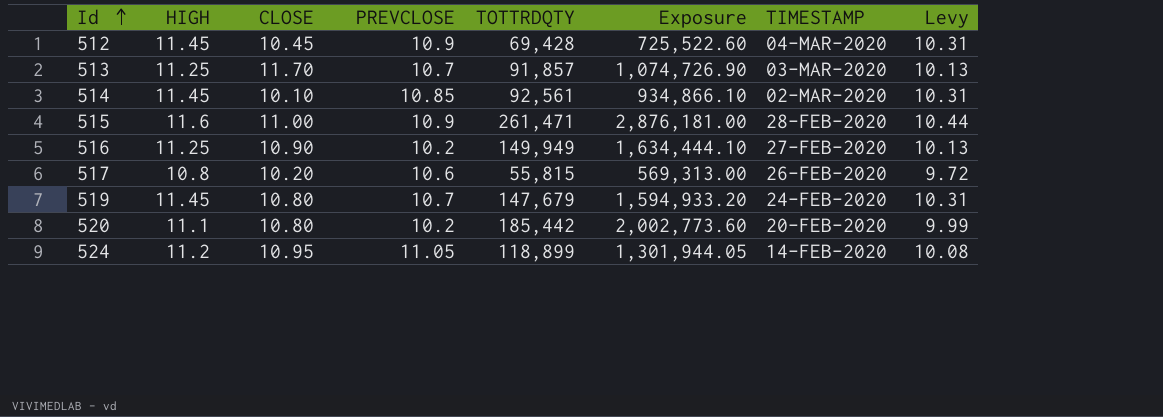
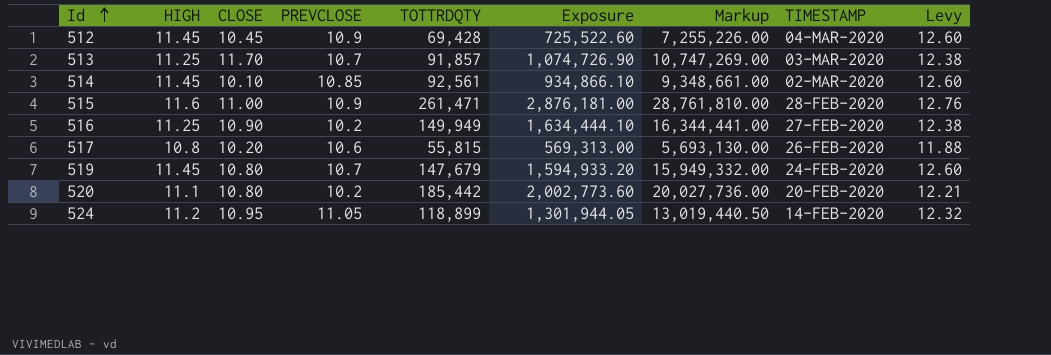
column Markup | formula: none -> [Exposure] * 10
column Levy | formula: [HIGH] * 0.9 -> [HIGH] * 1.1

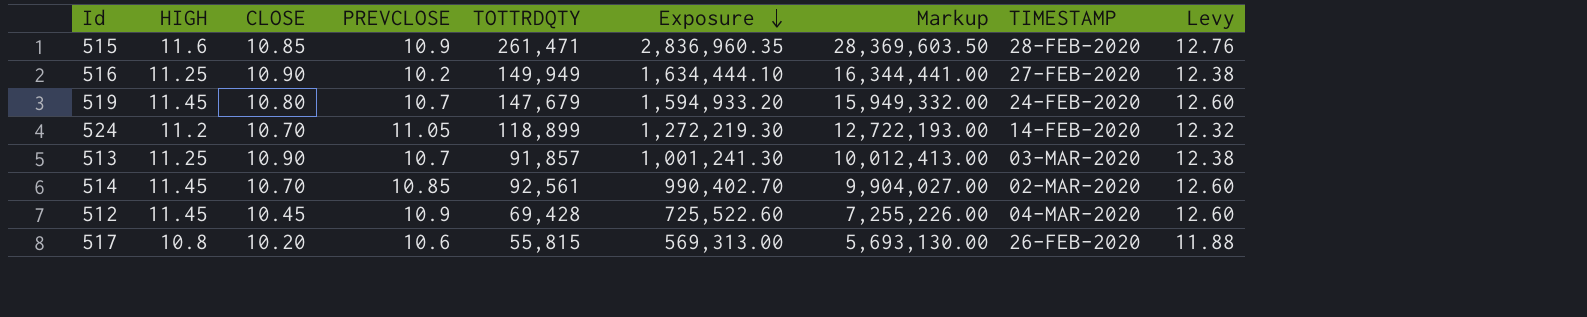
row order: Id ascending -> Exposure descending
row 520: 11.1 | 10.80 | 10.2 | 185,442 | 2,002,773.60 | 20,027,736.00 | 20-FEB-2020 | 12.21 -> none
515 | CLOSE: 11.00 -> 10.85
515 | Exposure: 2,876,181.00 -> 2,836,960.35
515 | Markup: 28,761,810.00 -> 28,369,603.50
524 | CLOSE: 10.95 -> 10.70
524 | Exposure: 1,301,944.05 -> 1,272,219.30
524 | Markup: 13,019,440.50 -> 12,722,193.00
513 | CLOSE: 11.70 -> 10.90
513 | Exposure: 1,074,726.90 -> 1,001,241.30
513 | Markup: 10,747,269.00 -> 10,012,413.00
514 | CLOSE: 10.10 -> 10.70
514 | Exposure: 934,866.10 -> 990,402.70
514 | Markup: 9,348,661.00 -> 9,904,027.00

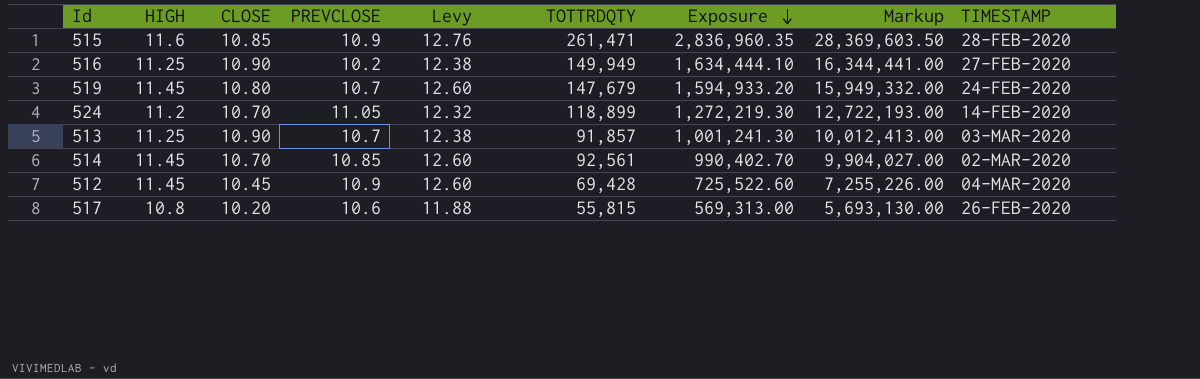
column Levy | position: 9 -> 5

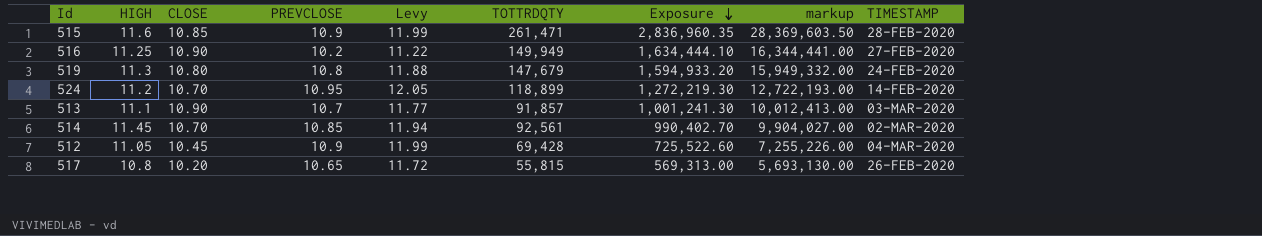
column Levy | formula: [HIGH] * 1.1 -> [PREVCLOSE] * 1.1
column name: Markup -> markup
519 | HIGH: 11.45 -> 11.3
519 | PREVCLOSE: 10.7 -> 10.8
524 | PREVCLOSE: 11.05 -> 10.95
513 | HIGH: 11.25 -> 11.1
512 | HIGH: 11.45 -> 11.05
517 | PREVCLOSE: 10.6 -> 10.65

